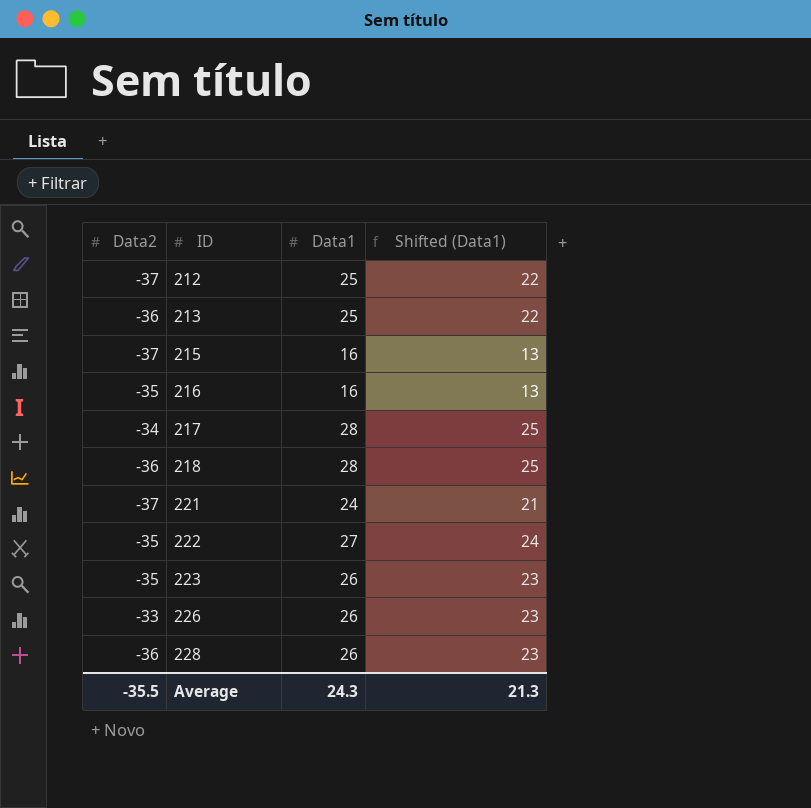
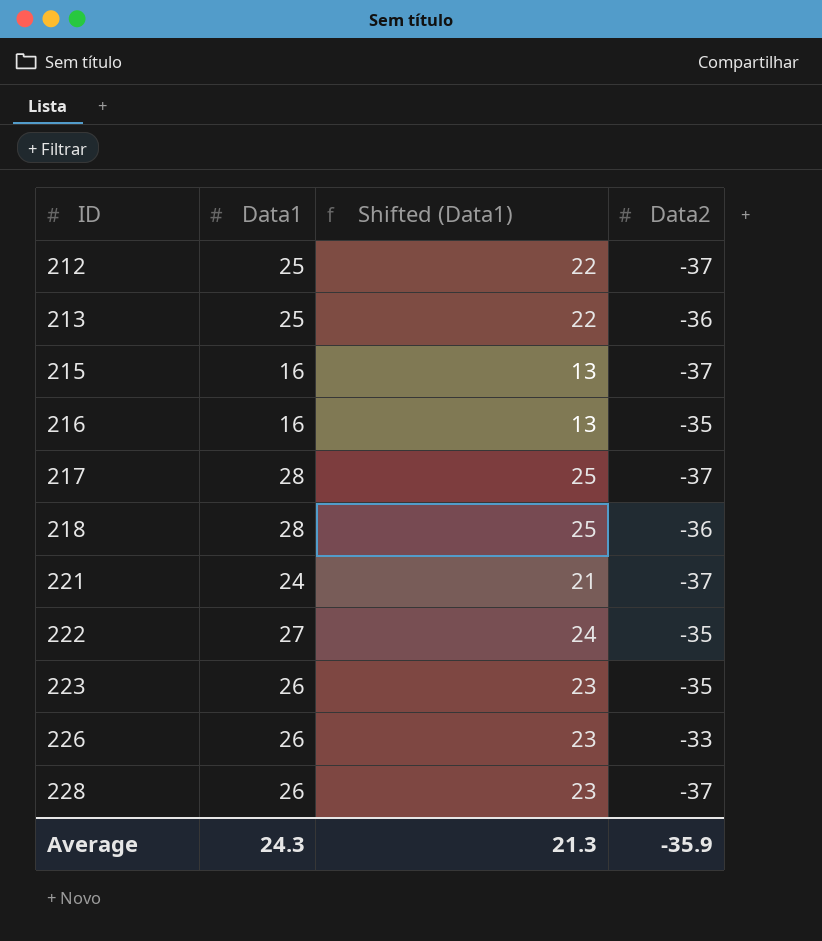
column Data2 | position: 1 -> 4
217 | Data2: -34 -> -37
228 | Data2: -36 -> -37
Average | Data2: -35.5 -> -35.9

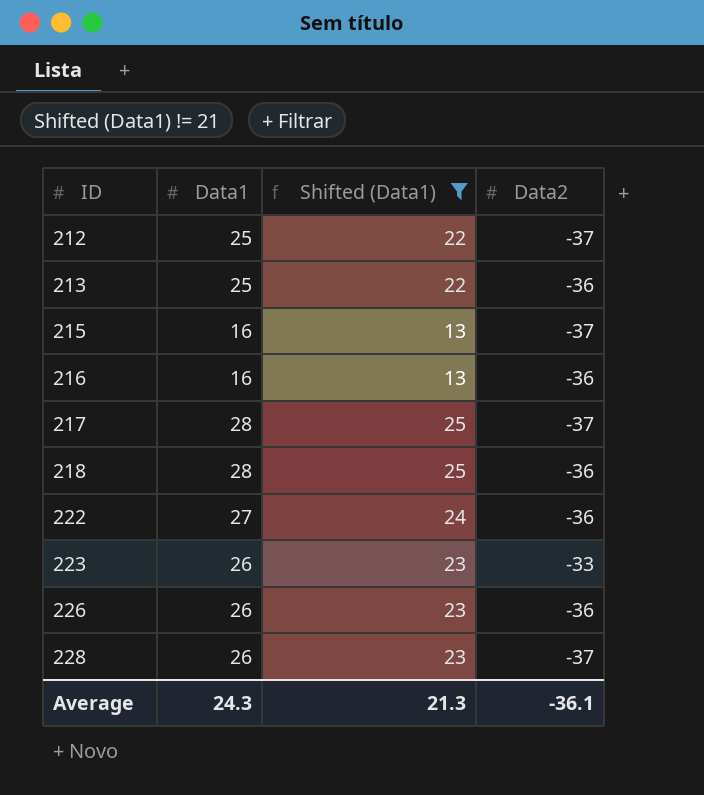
filter: none -> Shifted (Data1) != 21
216 | Data2: -35 -> -36
222 | Data2: -35 -> -36
223 | Data2: -35 -> -33
226 | Data2: -33 -> -36
Average | Data2: -35.9 -> -36.1

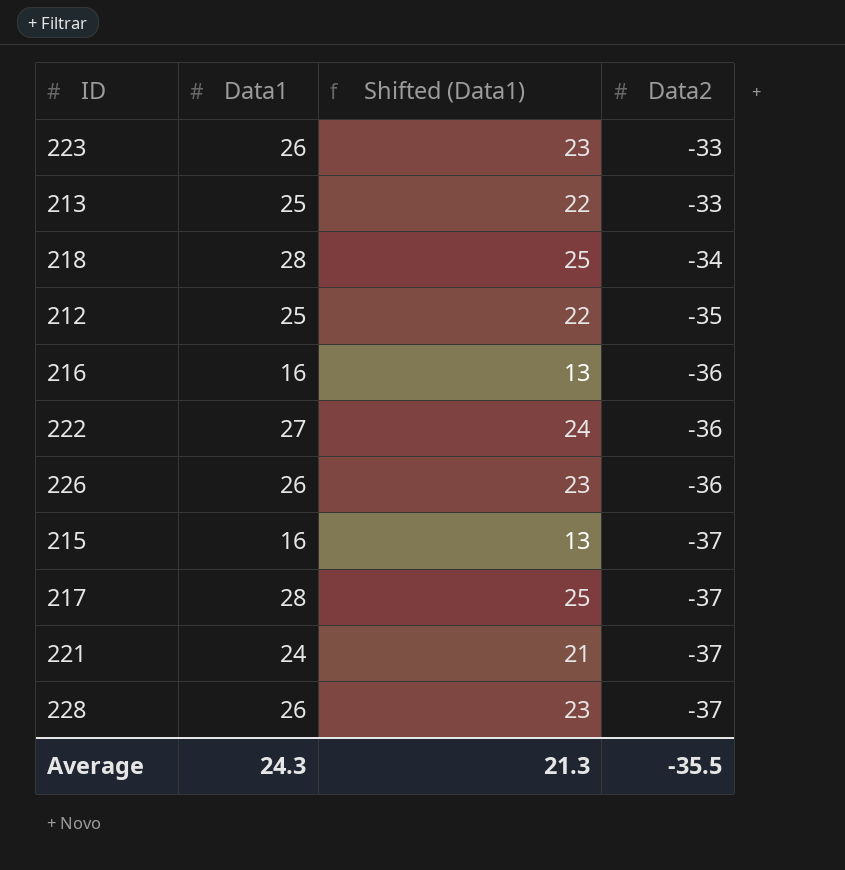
filter: Shifted (Data1) != 21 -> none
row order: ID ascending -> Data2 descending
213 | Data2: -36 -> -33
218 | Data2: -36 -> -34
212 | Data2: -37 -> -35
Average | Data2: -36.1 -> -35.5

